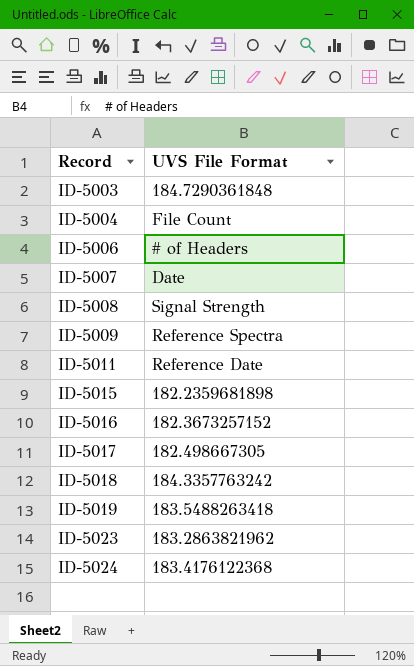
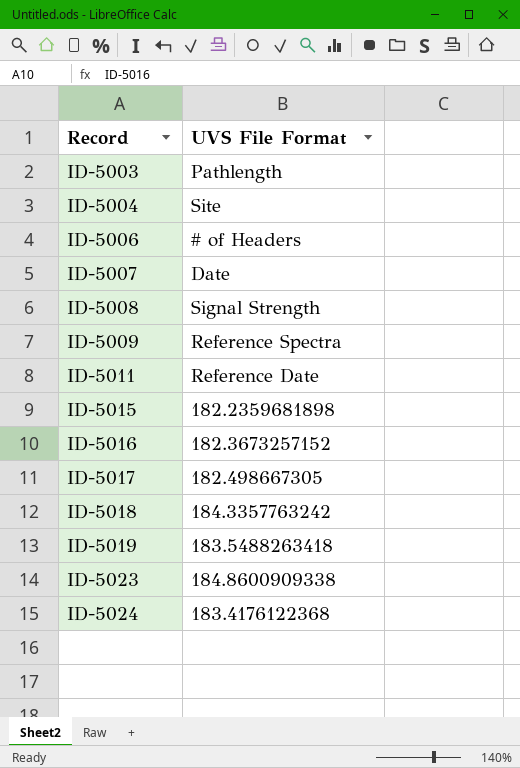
ID-5003 | UVS File Format: 184.7290361848 -> Pathlength
ID-5004 | UVS File Format: File Count -> Site
ID-5023 | UVS File Format: 183.2863821962 -> 184.8600909338

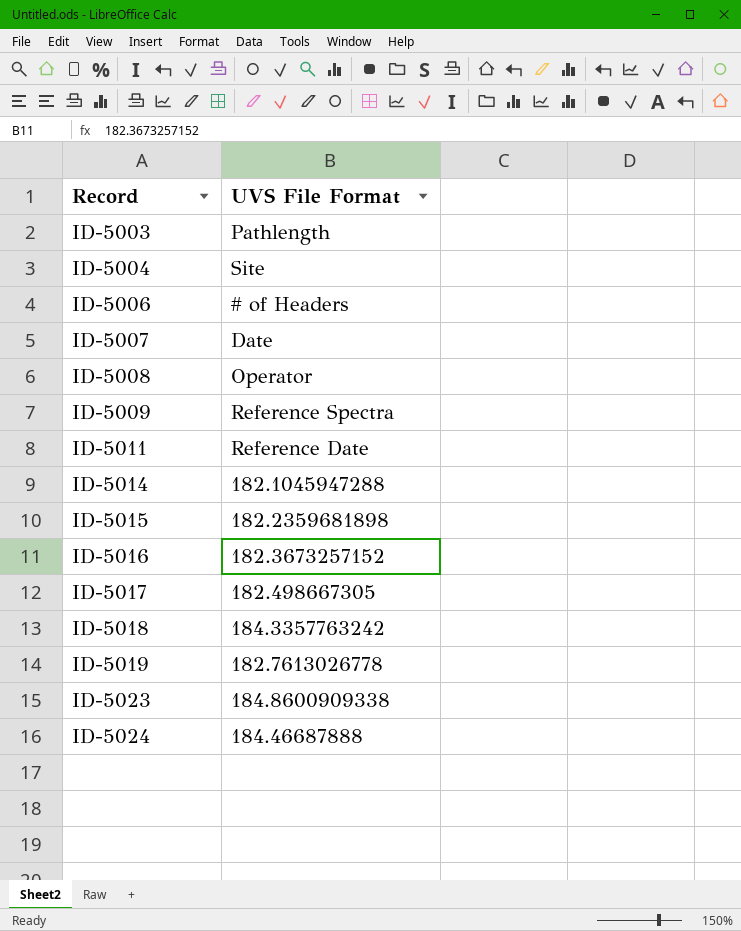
ID-5008 | UVS File Format: Signal Strength -> Operator
row ID-5014: none -> 182.1045947288
ID-5019 | UVS File Format: 183.5488263418 -> 182.7613026778
ID-5024 | UVS File Format: 183.4176122368 -> 184.46687888

